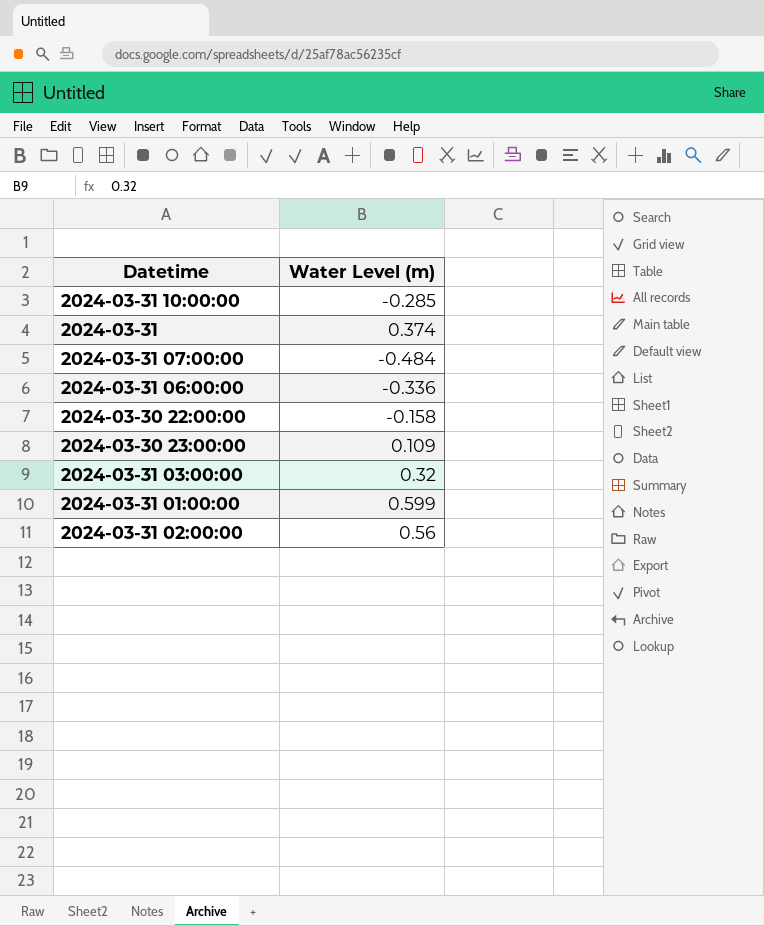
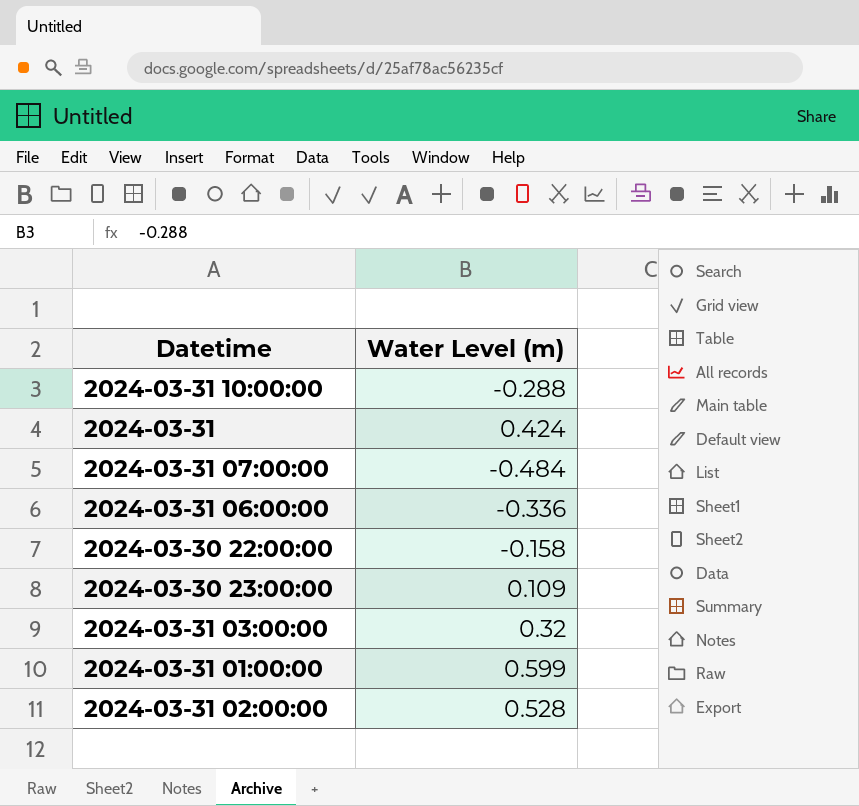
2024-03-31 10:00:00 | Water Level (m): -0.285 -> -0.288
2024-03-31 | Water Level (m): 0.374 -> 0.424
2024-03-31 02:00:00 | Water Level (m): 0.56 -> 0.528

